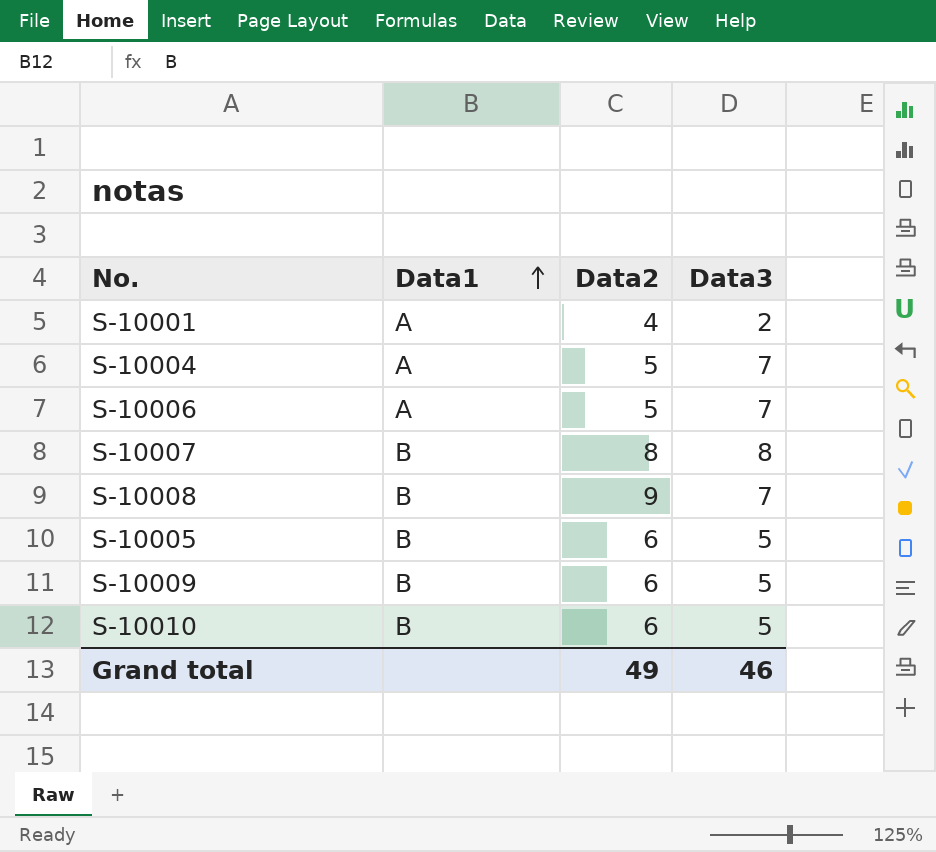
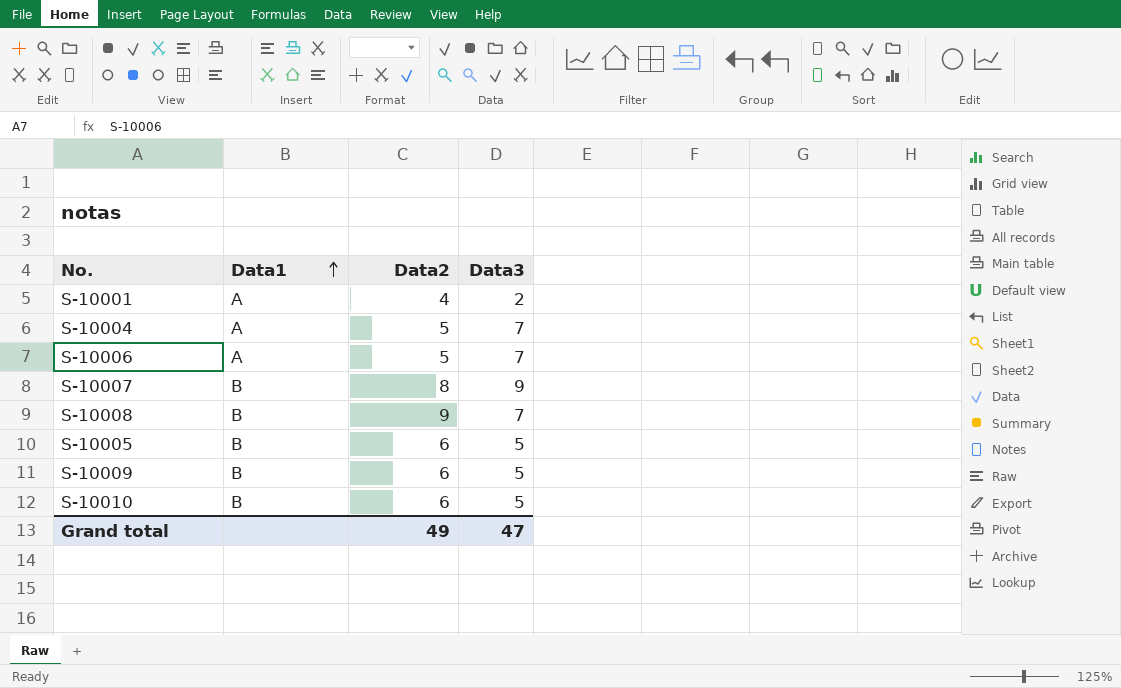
S-10007 | Data3: 8 -> 9
Grand total | Data3: 46 -> 47

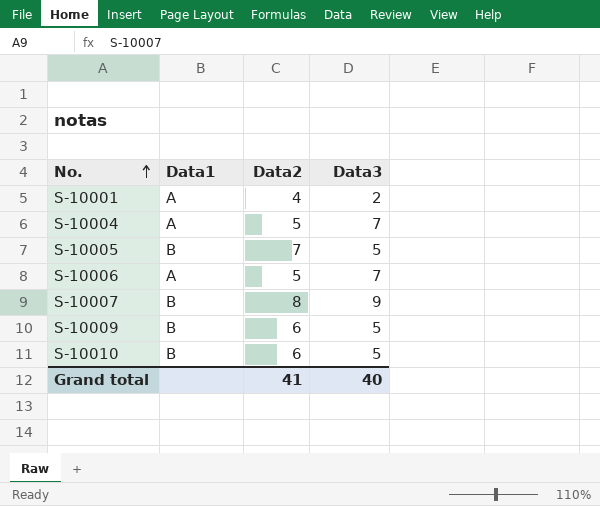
row order: Data1 ascending -> No. ascending
row S-10008: B | 9 | 7 -> none
S-10005 | Data2: 6 -> 7
Grand total | Data2: 49 -> 41
Grand total | Data3: 47 -> 40

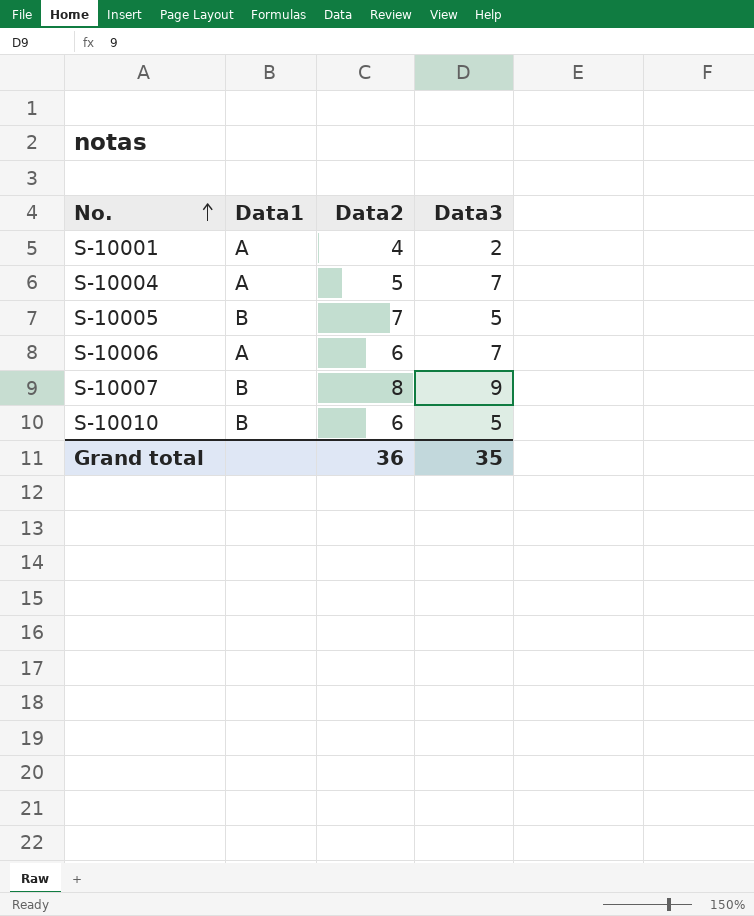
row S-10009: B | 6 | 5 -> none
S-10006 | Data2: 5 -> 6
Grand total | Data2: 41 -> 36
Grand total | Data3: 40 -> 35

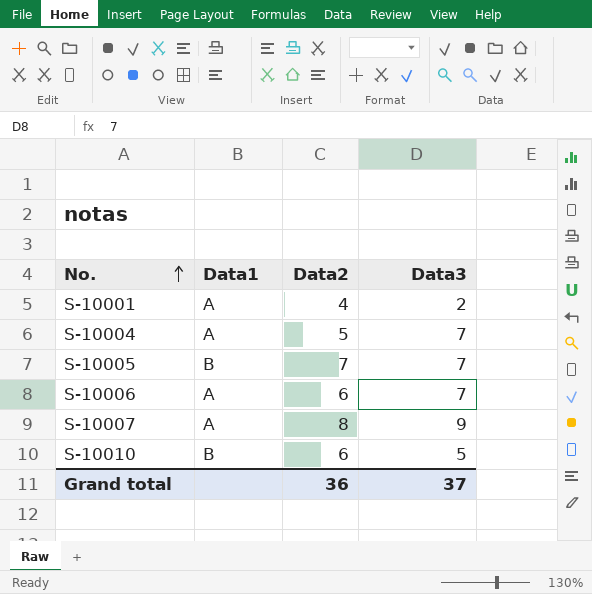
S-10005 | Data3: 5 -> 7
S-10007 | Data1: B -> A
Grand total | Data3: 35 -> 37

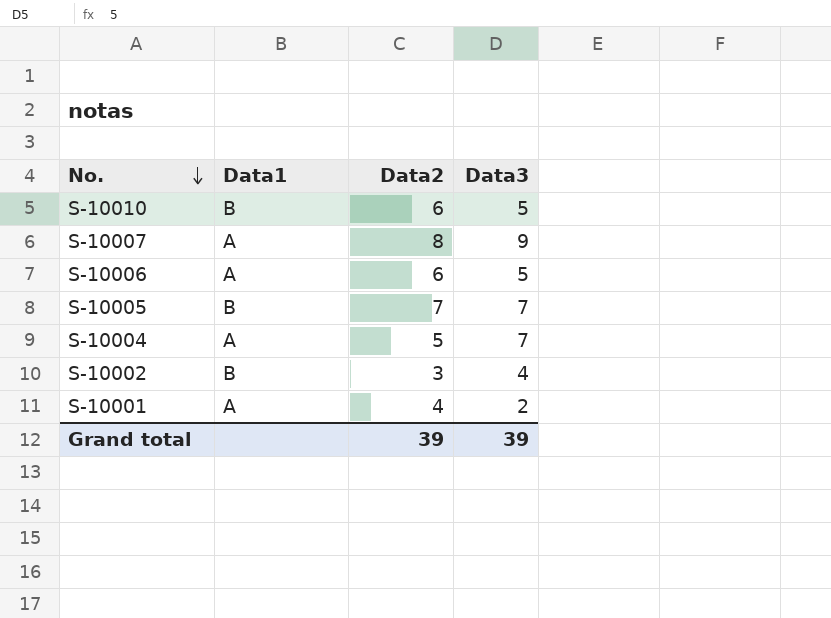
row order: No. ascending -> No. descending
S-10006 | Data3: 7 -> 5
row S-10002: none -> B | 3 | 4
Grand total | Data2: 36 -> 39
Grand total | Data3: 37 -> 39

